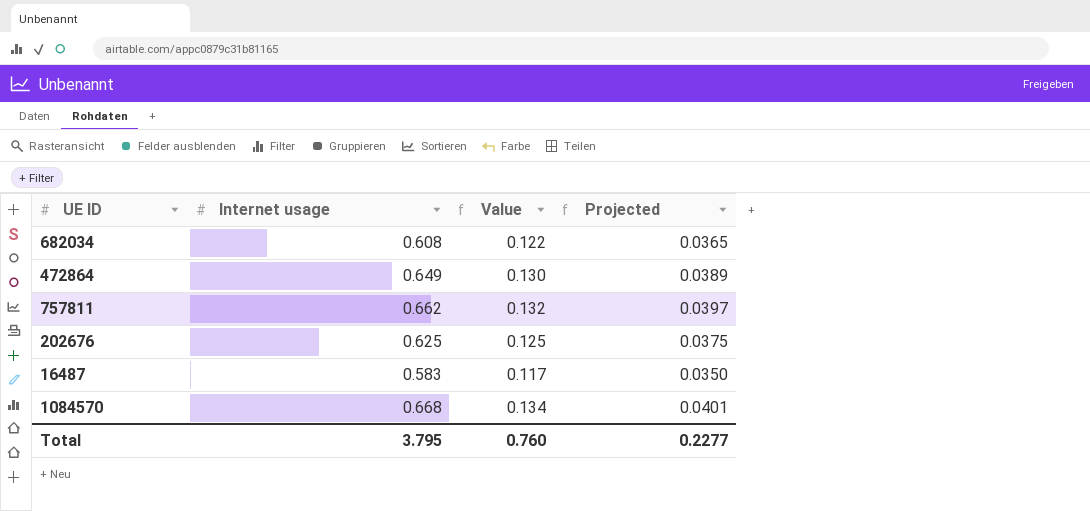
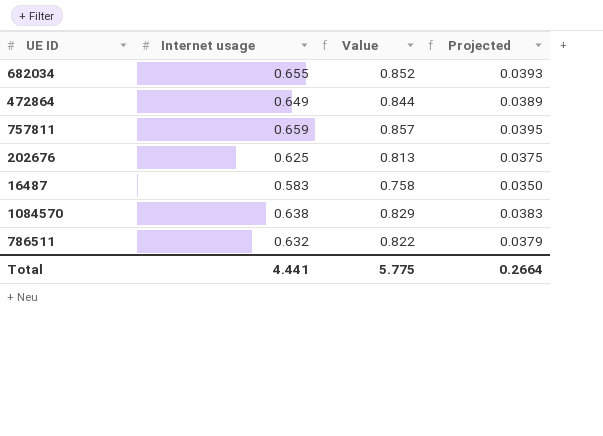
column Value | formula: [Internet usage] * 0.2 -> [Internet usage] * 1.3
682034 | Internet usage: 0.608 -> 0.655
682034 | Projected: 0.0365 -> 0.0393
757811 | Internet usage: 0.662 -> 0.659
757811 | Projected: 0.0397 -> 0.0395
1084570 | Internet usage: 0.668 -> 0.638
1084570 | Projected: 0.0401 -> 0.0383
row 786511: none -> 0.632 | 0.822 | 0.0379
Total | Internet usage: 3.795 -> 4.441
Total | Value: 0.760 -> 5.775
Total | Projected: 0.2277 -> 0.2664

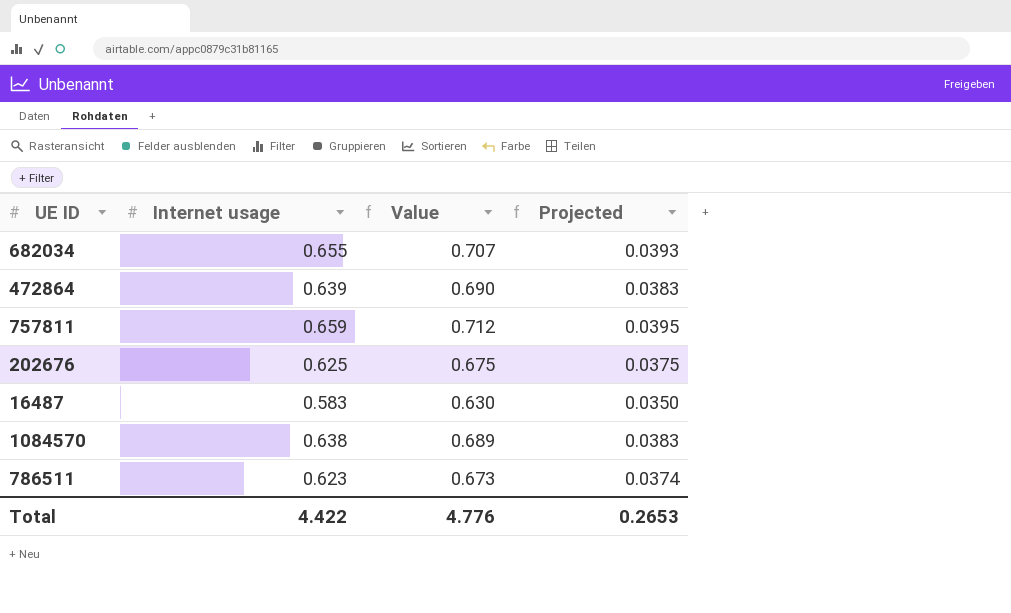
column Value | formula: [Internet usage] * 1.3 -> [Internet usage] * 1.08
472864 | Internet usage: 0.649 -> 0.639
472864 | Projected: 0.0389 -> 0.0383
786511 | Internet usage: 0.632 -> 0.623
786511 | Projected: 0.0379 -> 0.0374
Total | Internet usage: 4.441 -> 4.422
Total | Value: 5.775 -> 4.776
Total | Projected: 0.2664 -> 0.2653

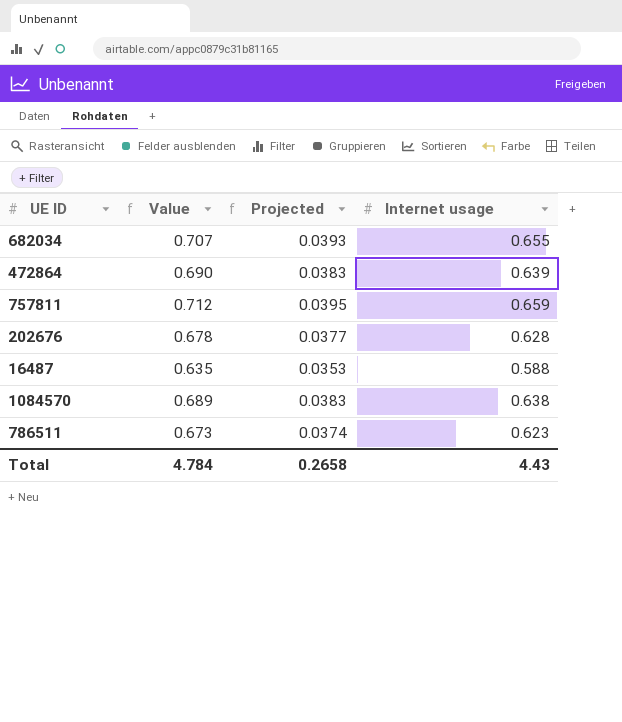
column Internet usage | position: 2 -> 4
202676 | Value: 0.675 -> 0.678
202676 | Projected: 0.0375 -> 0.0377
202676 | Internet usage: 0.625 -> 0.628
16487 | Value: 0.630 -> 0.635
16487 | Projected: 0.0350 -> 0.0353
16487 | Internet usage: 0.583 -> 0.588
Total | Value: 4.776 -> 4.784
Total | Projected: 0.2653 -> 0.2658
Total | Internet usage: 4.422 -> 4.43

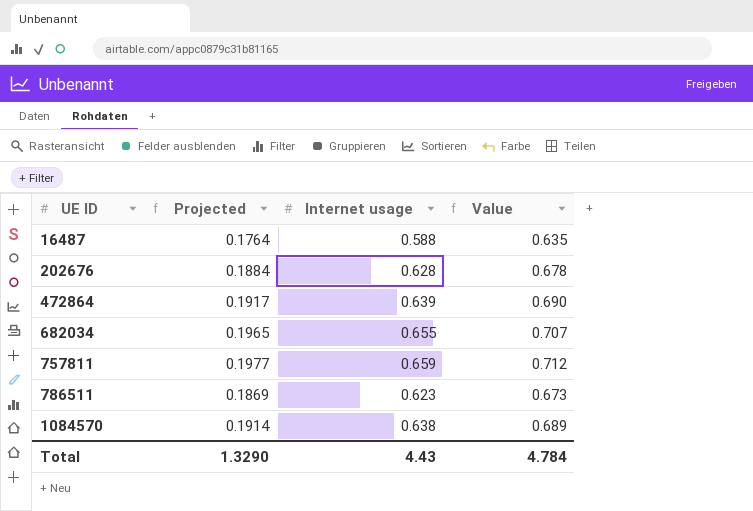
row order: none -> UE ID ascending
column Projected | formula: [Internet usage] * 0.06 -> [Internet usage] * 0.3
column Value | position: 2 -> 4
Total | Projected: 0.2658 -> 1.3290

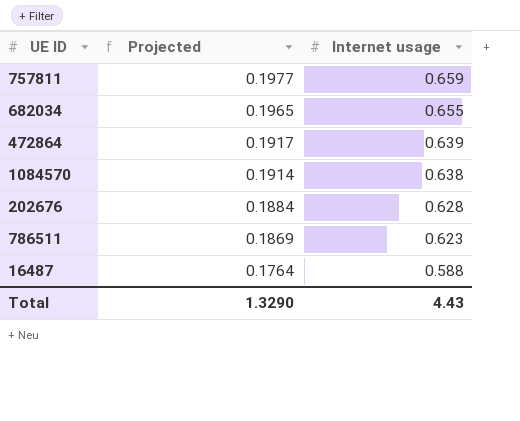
row order: UE ID ascending -> Projected descending
column Value | formula: [Internet usage] * 1.08 -> none

